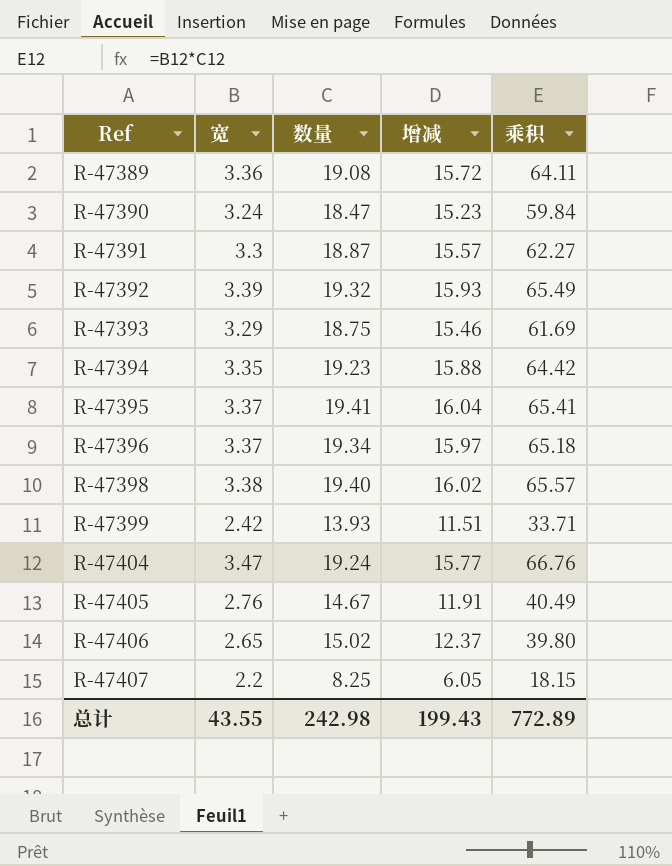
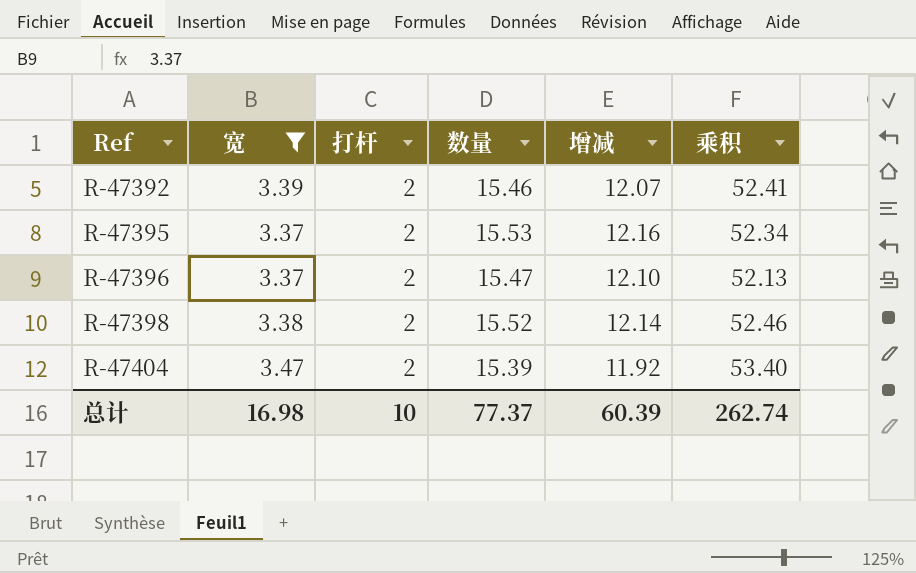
filter: none -> 宽 >= 3.37
column 打杆 | position: none -> 3
R-47392 | 数量: 19.32 -> 15.46
R-47392 | 增减: 15.93 -> 12.07
R-47392 | 乘积: 65.49 -> 52.41
R-47395 | 数量: 19.41 -> 15.53
R-47395 | 增减: 16.04 -> 12.16
R-47395 | 乘积: 65.41 -> 52.34
R-47396 | 数量: 19.34 -> 15.47
R-47396 | 增减: 15.97 -> 12.10
R-47396 | 乘积: 65.18 -> 52.13
R-47398 | 数量: 19.40 -> 15.52
R-47398 | 增减: 16.02 -> 12.14
R-47398 | 乘积: 65.57 -> 52.46
R-47404 | 数量: 19.24 -> 15.39
R-47404 | 增减: 15.77 -> 11.92
R-47404 | 乘积: 66.76 -> 53.40
总计 | 宽: 43.55 -> 16.98
总计 | 数量: 242.98 -> 77.37
总计 | 增减: 199.43 -> 60.39
总计 | 乘积: 772.89 -> 262.74

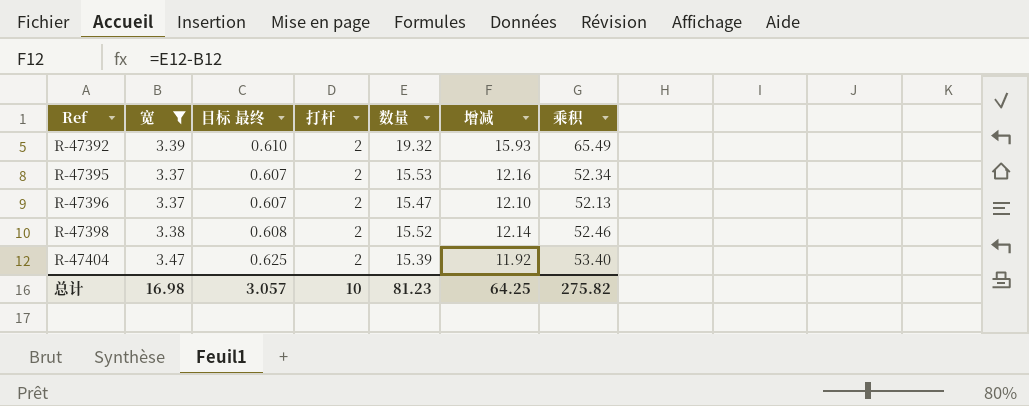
column 目标 最终 | formula: none -> [宽] * 0.18
R-47392 | 数量: 15.46 -> 19.32
R-47392 | 增减: 12.07 -> 15.93
R-47392 | 乘积: 52.41 -> 65.49
总计 | 数量: 77.37 -> 81.23
总计 | 增减: 60.39 -> 64.25
总计 | 乘积: 262.74 -> 275.82

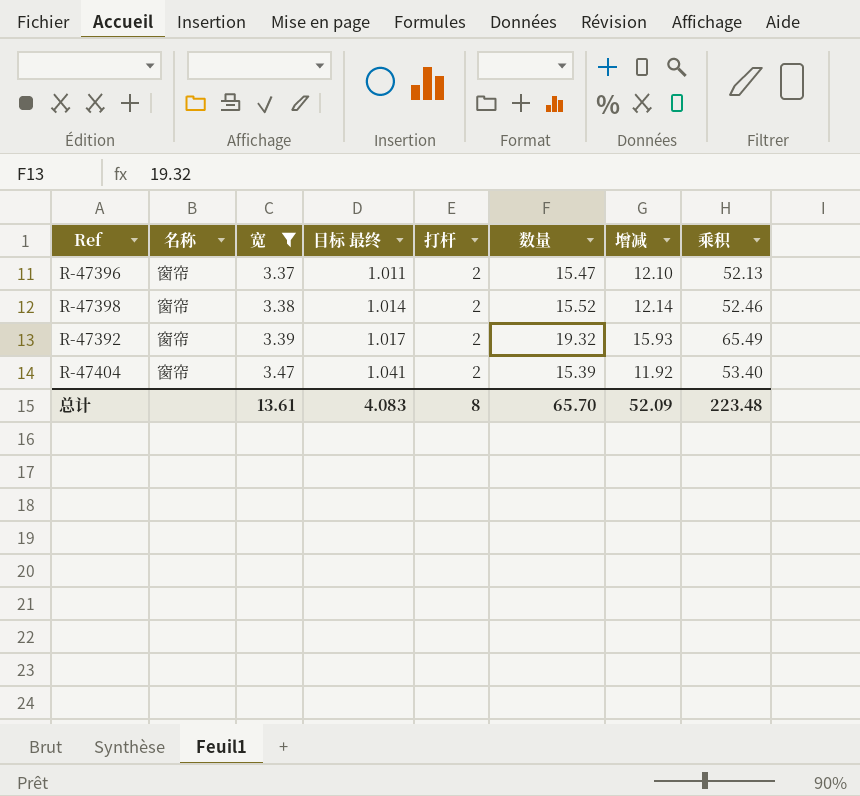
row order: Ref ascending -> 宽 ascending
column 名称 | position: none -> 2
column 目标 最终 | formula: [宽] * 0.18 -> [宽] * 0.3
row R-47395: 3.37 | 0.607 | 2 | 15.53 | 12.16 | 52.34 -> none
总计 | 宽: 16.98 -> 13.61
总计 | 目标 最终: 3.057 -> 4.083
总计 | 打杆: 10 -> 8
总计 | 数量: 81.23 -> 65.70
总计 | 增减: 64.25 -> 52.09
总计 | 乘积: 275.82 -> 223.48

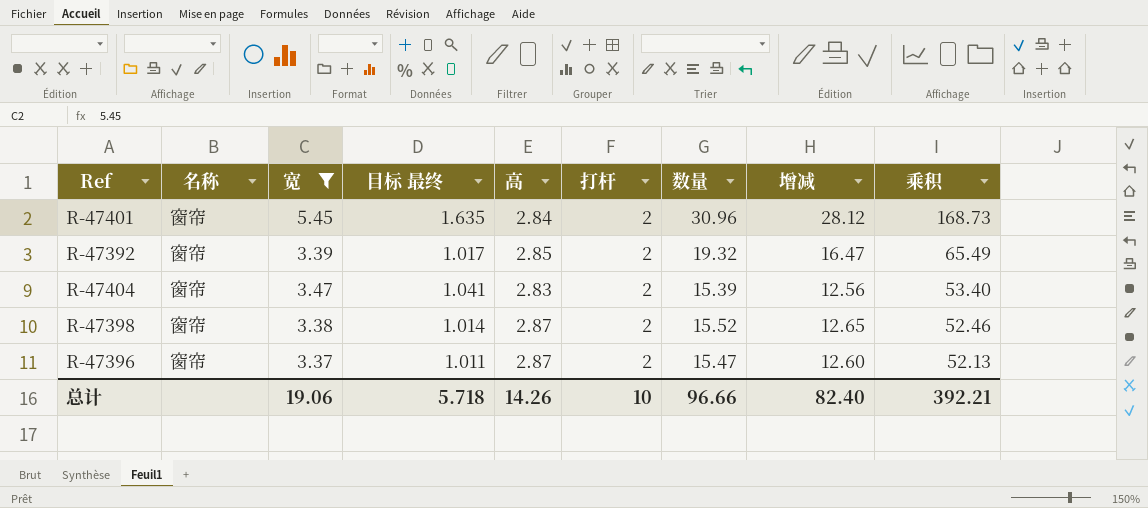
row order: 宽 ascending -> 乘积 descending
column 高 | position: none -> 5
column 增减 | formula: [数量] - [宽] -> [数量] - [高]
row R-47401: none -> 窗帘 | 5.45 | 1.635 | 2.84 | 2 | 30.96 | 28.12 | 168.73
总计 | 宽: 13.61 -> 19.06
总计 | 目标 最终: 4.083 -> 5.718
总计 | 打杆: 8 -> 10
总计 | 数量: 65.70 -> 96.66
总计 | 增减: 52.09 -> 82.40
总计 | 乘积: 223.48 -> 392.21

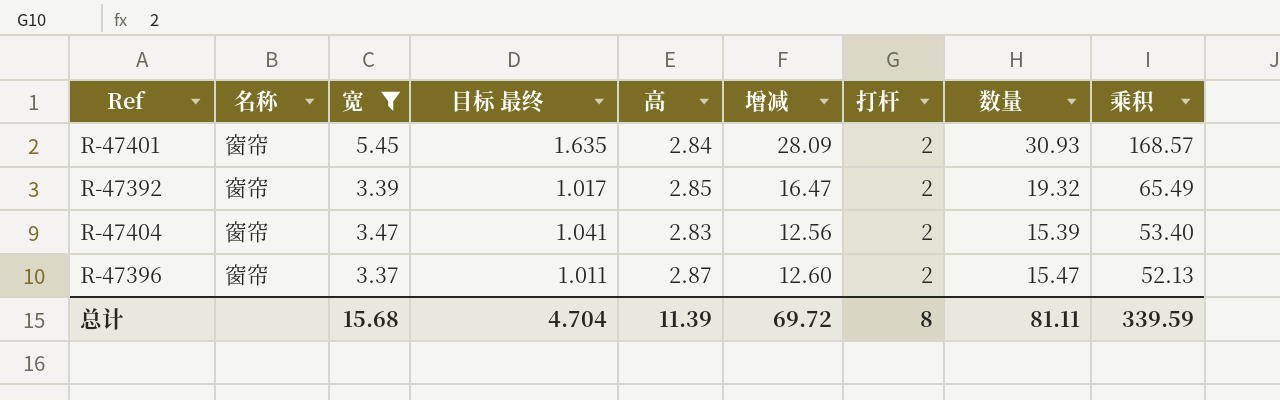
column 增减 | position: 8 -> 6
row R-47398: 窗帘 | 3.38 | 1.014 | 2.87 | 2 | 15.52 | 12.65 | 52.46 -> none
R-47401 | 增减: 28.12 -> 28.09
R-47401 | 数量: 30.96 -> 30.93
R-47401 | 乘积: 168.73 -> 168.57
总计 | 宽: 19.06 -> 15.68
总计 | 目标 最终: 5.718 -> 4.704
总计 | 高: 14.26 -> 11.39
总计 | 增减: 82.40 -> 69.72
总计 | 打杆: 10 -> 8
总计 | 数量: 96.66 -> 81.11
总计 | 乘积: 392.21 -> 339.59

